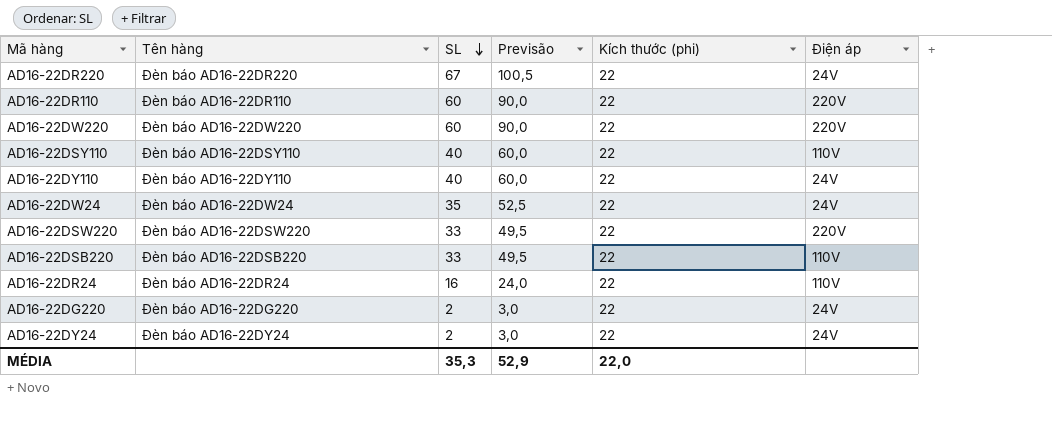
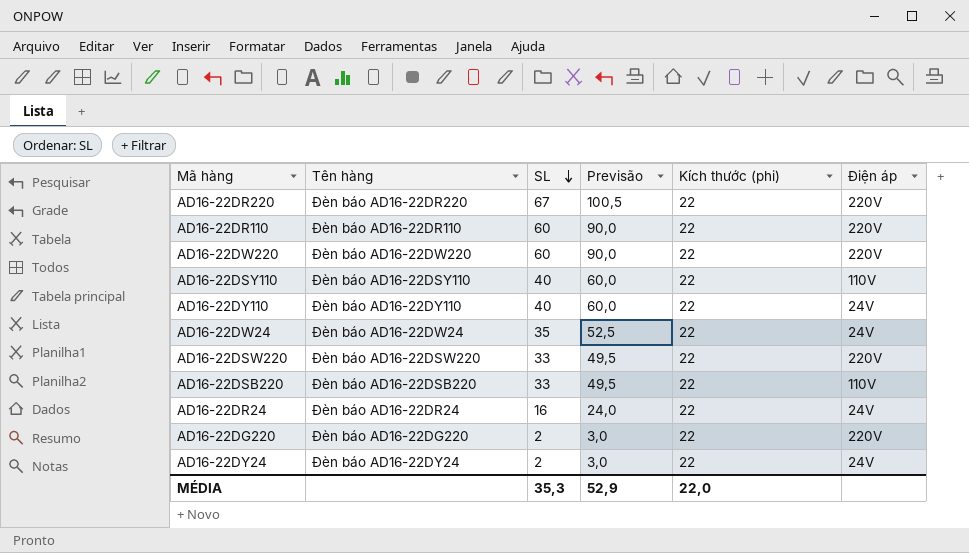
AD16-22DR220 | Điện áp: 24V -> 220V
AD16-22DR24 | Điện áp: 110V -> 24V
AD16-22DG220 | Điện áp: 24V -> 220V

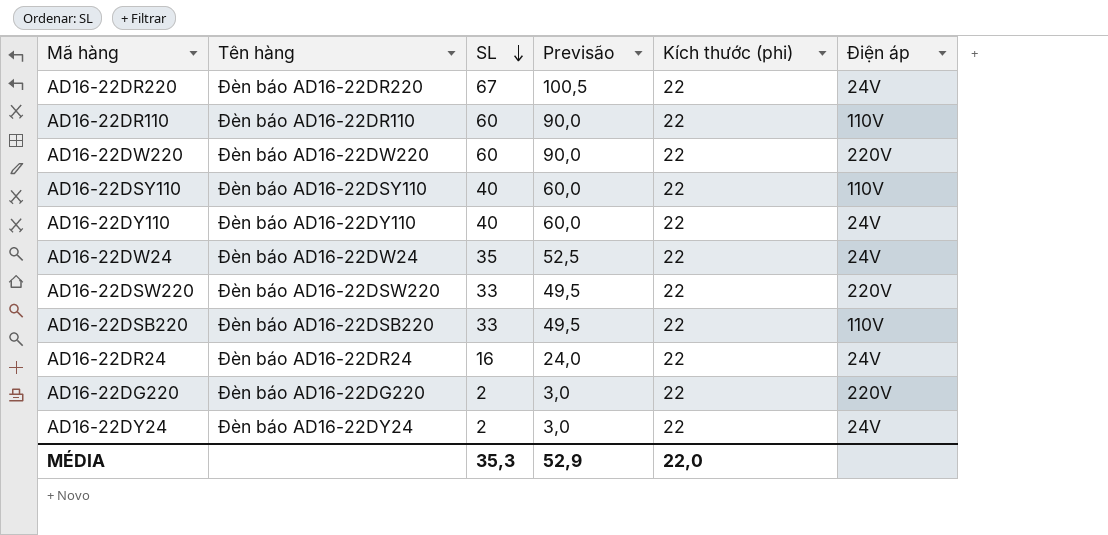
AD16-22DR220 | Điện áp: 220V -> 24V
AD16-22DR110 | Điện áp: 220V -> 110V

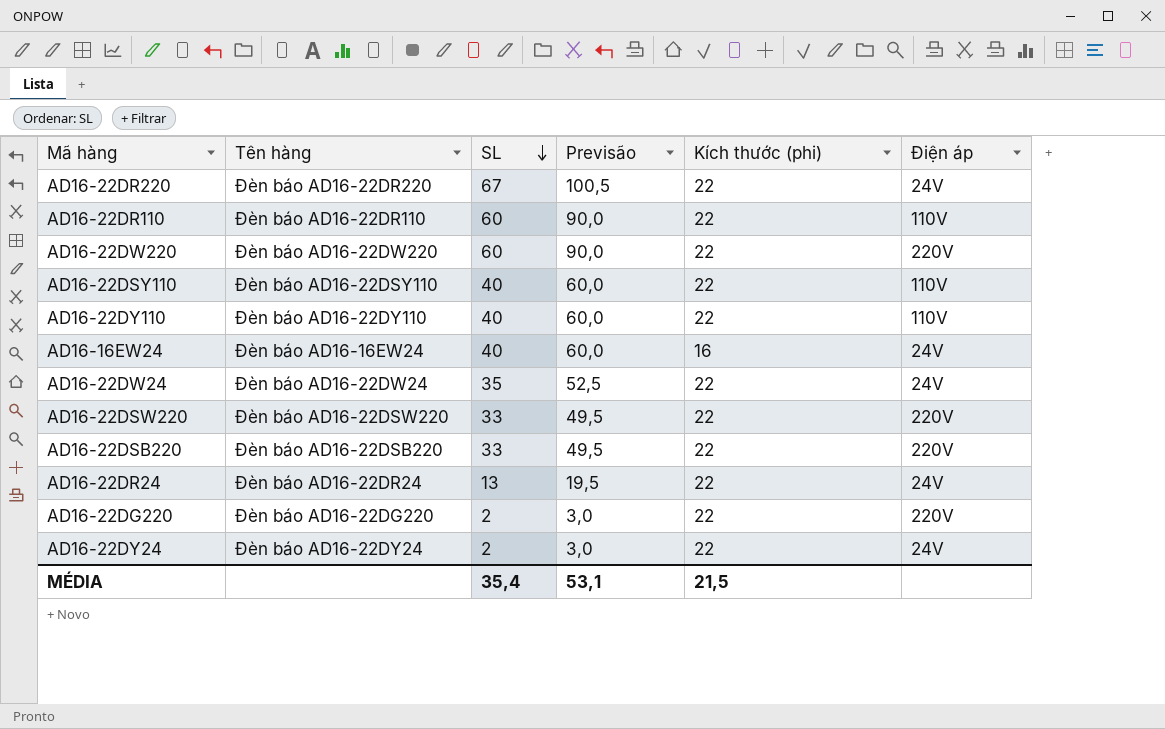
AD16-22DY110 | Điện áp: 24V -> 110V
row AD16-16EW24: none -> Đèn báo AD16-16EW24 | 40 | 60,0 | 16 | 24V
AD16-22DSB220 | Điện áp: 110V -> 220V
AD16-22DR24 | SL: 16 -> 13
AD16-22DR24 | Previsão: 24,0 -> 19,5
MÉDIA | SL: 35,3 -> 35,4
MÉDIA | Previsão: 52,9 -> 53,1
MÉDIA | Kích thước (phi): 22,0 -> 21,5

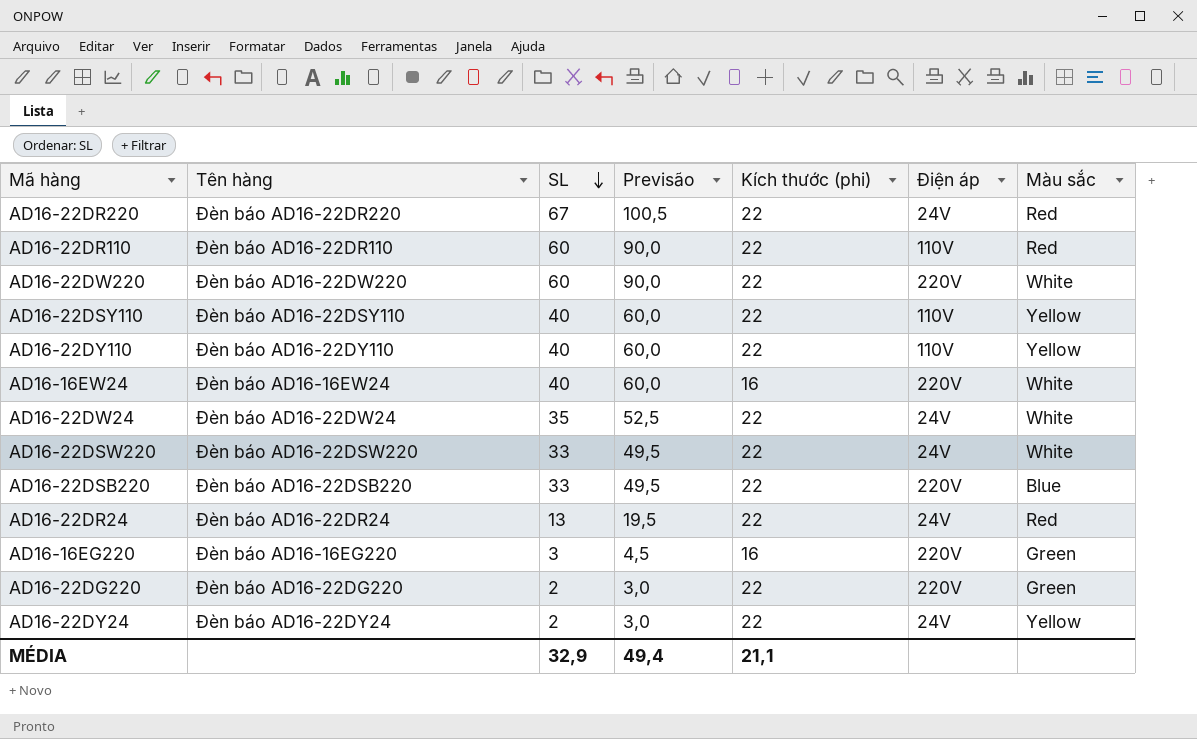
column Màu sắc | position: none -> 7
AD16-16EW24 | Điện áp: 24V -> 220V
AD16-22DSW220 | Điện áp: 220V -> 24V
row AD16-16EG220: none -> Đèn báo AD16-16EG220 | 3 | 4,5 | 16 | 220V | Green
MÉDIA | SL: 35,4 -> 32,9
MÉDIA | Previsão: 53,1 -> 49,4
MÉDIA | Kích thước (phi): 21,5 -> 21,1

